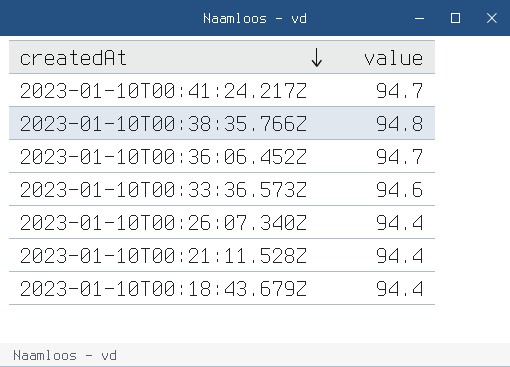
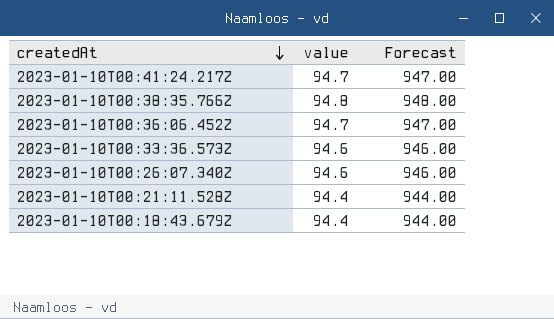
column Forecast | formula: none -> [value] * 10
2023-01-10T00:26:07.340Z | value: 94.4 -> 94.6

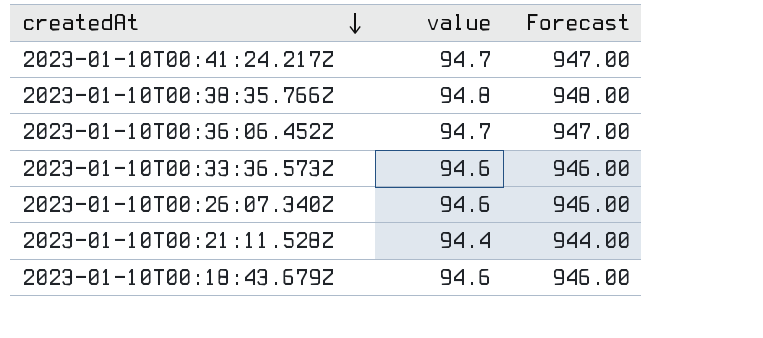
2023-01-10T00:18:43.679Z | value: 94.4 -> 94.6
2023-01-10T00:18:43.679Z | Forecast: 944.00 -> 946.00

